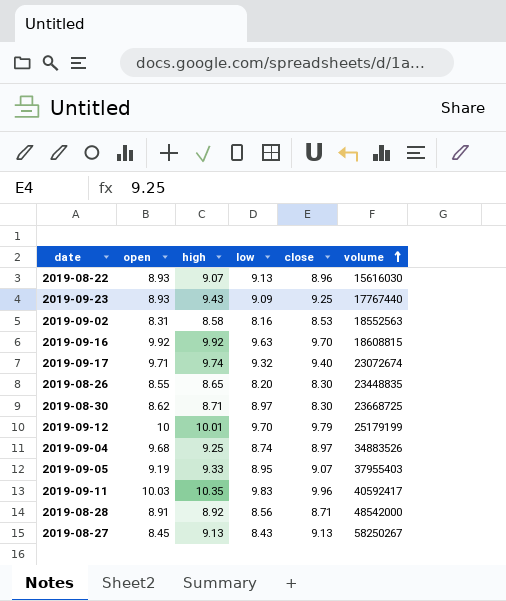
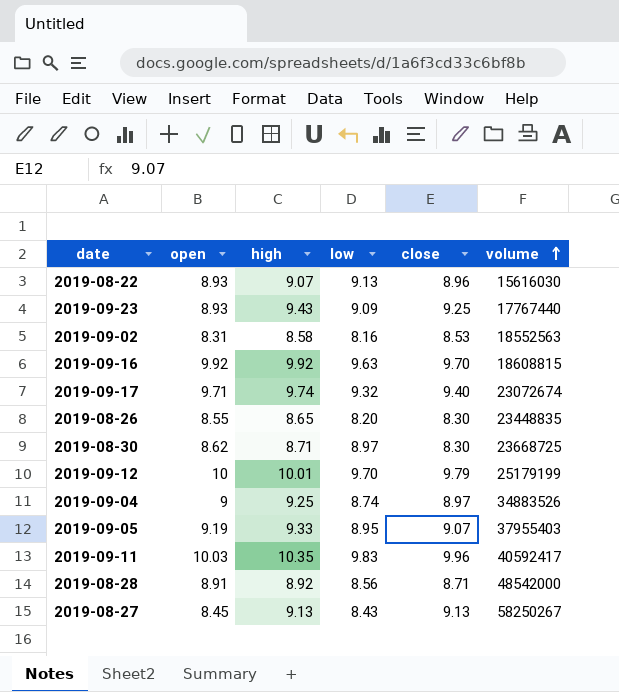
2019-09-04 | open: 9.68 -> 9

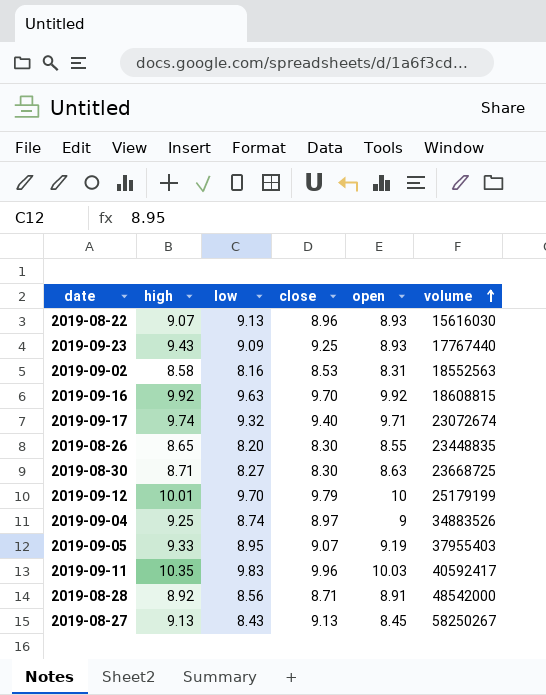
column open | position: 2 -> 5
2019-08-30 | low: 8.97 -> 8.27
2019-08-30 | open: 8.62 -> 8.63

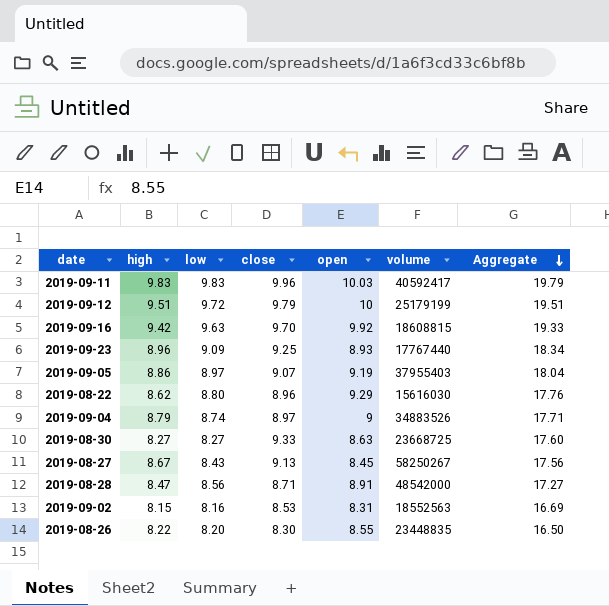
row order: volume ascending -> Aggregate descending
column Aggregate | formula: none -> [low] + [close]
row 2019-09-17: 9.74 | 9.32 | 9.40 | 9.71 | 23072674 -> none
2019-09-11 | high: 10.35 -> 9.83
2019-09-12 | high: 10.01 -> 9.51
2019-09-12 | low: 9.70 -> 9.72
2019-09-16 | high: 9.92 -> 9.42
2019-09-23 | high: 9.43 -> 8.96
2019-09-05 | high: 9.33 -> 8.86
2019-09-05 | low: 8.95 -> 8.97
2019-08-22 | high: 9.07 -> 8.62
2019-08-22 | low: 9.13 -> 8.80
2019-08-22 | open: 8.93 -> 9.29
2019-09-04 | high: 9.25 -> 8.79
2019-08-30 | high: 8.71 -> 8.27
2019-08-30 | close: 8.30 -> 9.33
2019-08-27 | high: 9.13 -> 8.67
2019-08-28 | high: 8.92 -> 8.47
2019-09-02 | high: 8.58 -> 8.15
2019-08-26 | high: 8.65 -> 8.22

